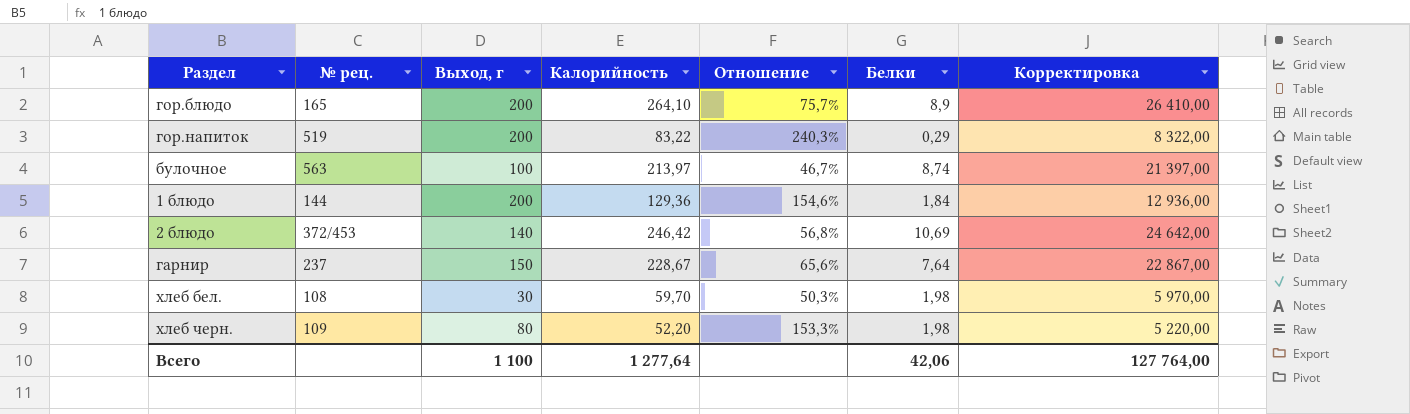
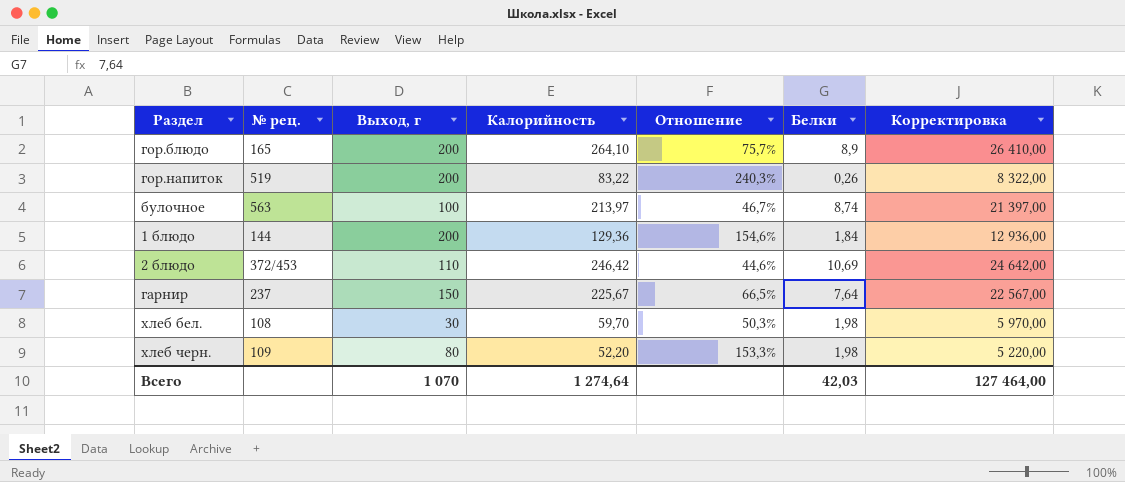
гор.напиток | Белки: 0,29 -> 0,26
2 блюдо | Выход, г: 140 -> 110
2 блюдо | Отношение: 56,8% -> 44,6%
гарнир | Калорийность: 228,67 -> 225,67
гарнир | Отношение: 65,6% -> 66,5%
гарнир | Корректировка: 22 867,00 -> 22 567,00
Всего | Выход, г: 1 100 -> 1 070
Всего | Калорийность: 1 277,64 -> 1 274,64
Всего | Белки: 42,06 -> 42,03
Всего | Корректировка: 127 764,00 -> 127 464,00

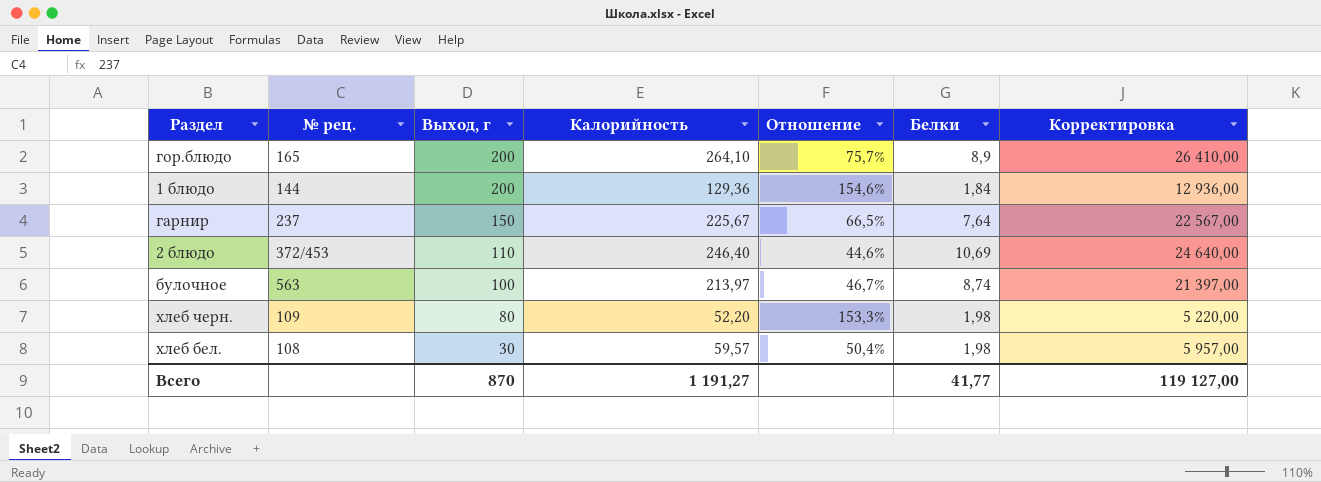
row order: none -> Выход, г descending
row гор.напиток: 519 | 200 | 83,22 | 240,3% | 0,26 | 8 322,00 -> none
2 блюдо | Калорийность: 246,42 -> 246,40
2 блюдо | Корректировка: 24 642,00 -> 24 640,00
хлеб бел. | Калорийность: 59,70 -> 59,57
хлеб бел. | Отношение: 50,3% -> 50,4%
хлеб бел. | Корректировка: 5 970,00 -> 5 957,00
Всего | Выход, г: 1 070 -> 870
Всего | Калорийность: 1 274,64 -> 1 191,27
Всего | Белки: 42,03 -> 41,77
Всего | Корректировка: 127 464,00 -> 119 127,00

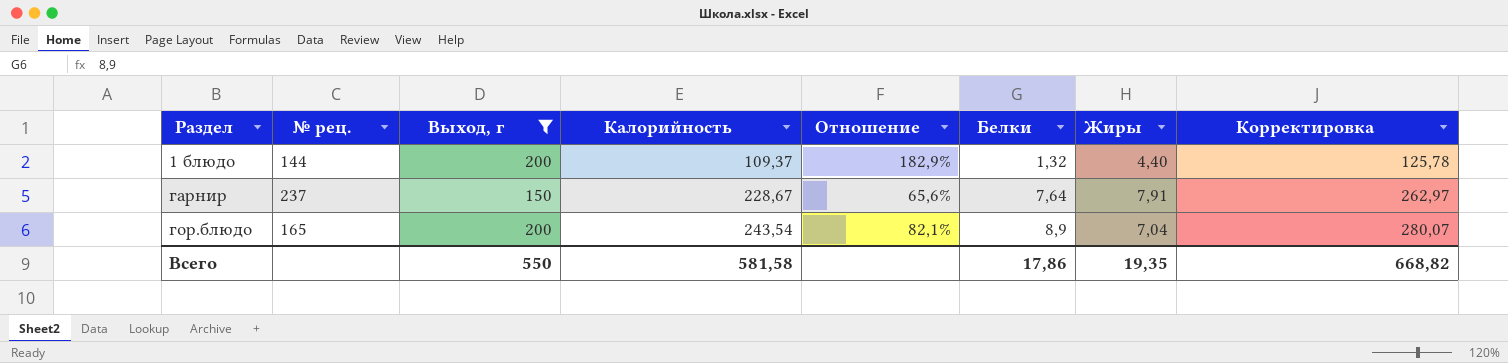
filter: none -> Выход, г >= 150
row order: Выход, г descending -> Раздел ascending
column Жиры | position: none -> 7
column Корректировка | formula: [Калорийность] * 100 -> [Калорийность] * 1,15
1 блюдо | Калорийность: 129,36 -> 109,37
1 блюдо | Отношение: 154,6% -> 182,9%
1 блюдо | Белки: 1,84 -> 1,32
гарнир | Калорийность: 225,67 -> 228,67
гарнир | Отношение: 66,5% -> 65,6%
гор.блюдо | Калорийность: 264,10 -> 243,54
гор.блюдо | Отношение: 75,7% -> 82,1%
Всего | Выход, г: 870 -> 550
Всего | Калорийность: 1 191,27 -> 581,58
Всего | Белки: 41,77 -> 17,86
Всего | Корректировка: 119 127,00 -> 668,82

